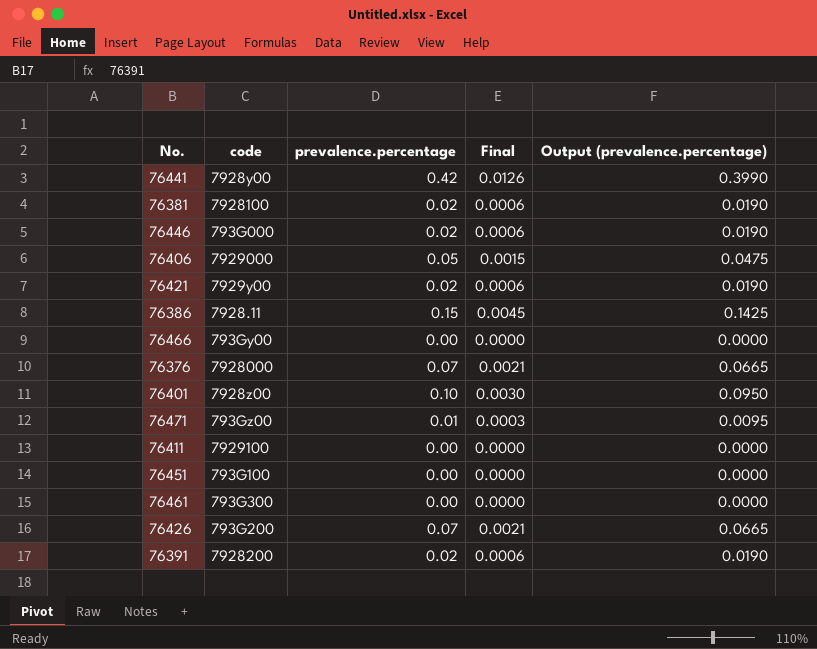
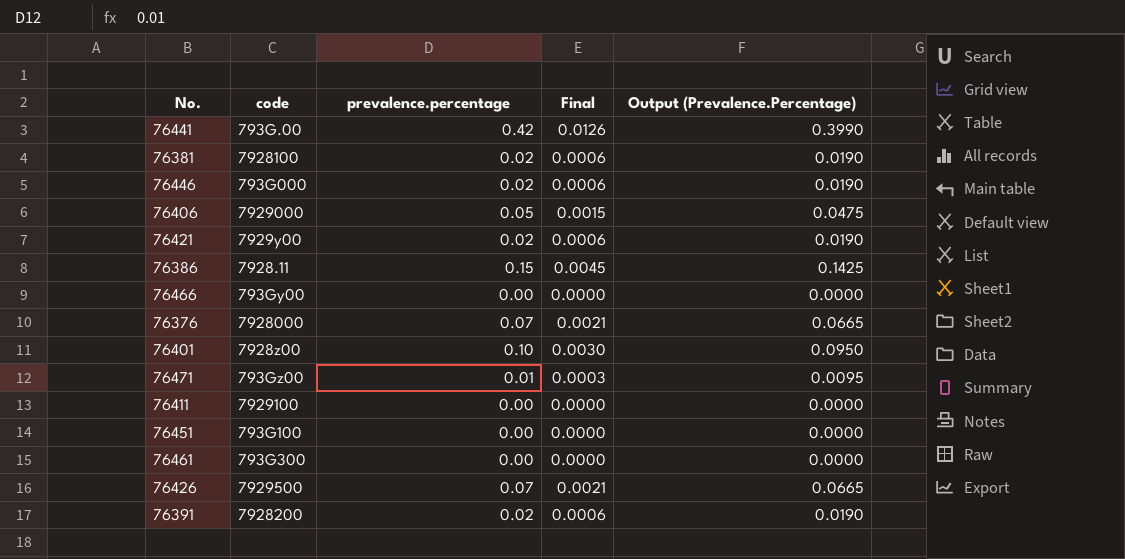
column name: Output (prevalence.percentage) -> Output (Prevalence.Percentage)
76441 | code: 7928y00 -> 793G.00
76426 | code: 793G200 -> 7929500

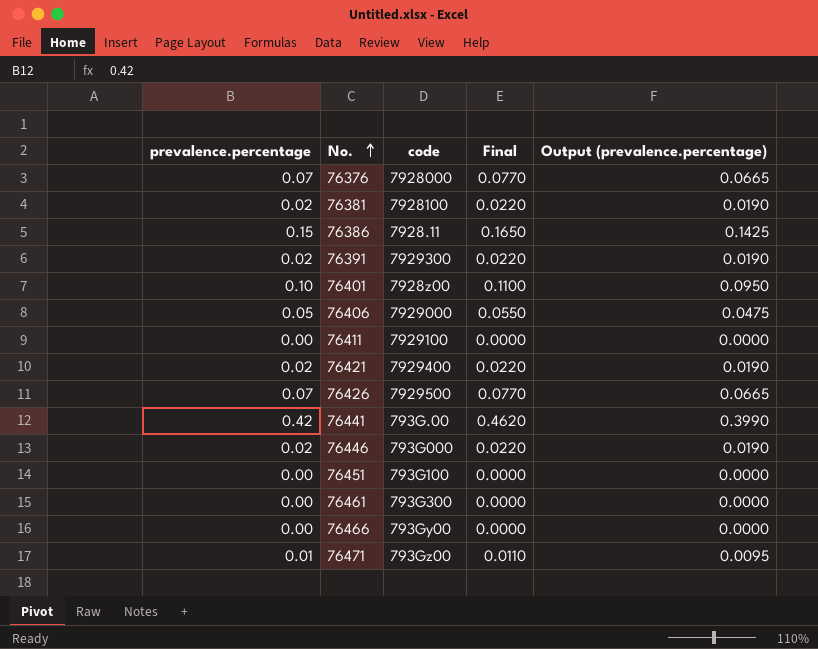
row order: none -> No. ascending
column prevalence.percentage | position: 3 -> 1
column Final | formula: [prevalence.percentage] * 0.03 -> [prevalence.percentage] * 1.1
column name: Output (Prevalence.Percentage) -> Output (prevalence.percentage)
76391 | code: 7928200 -> 7929300
76421 | code: 7929y00 -> 7929400

